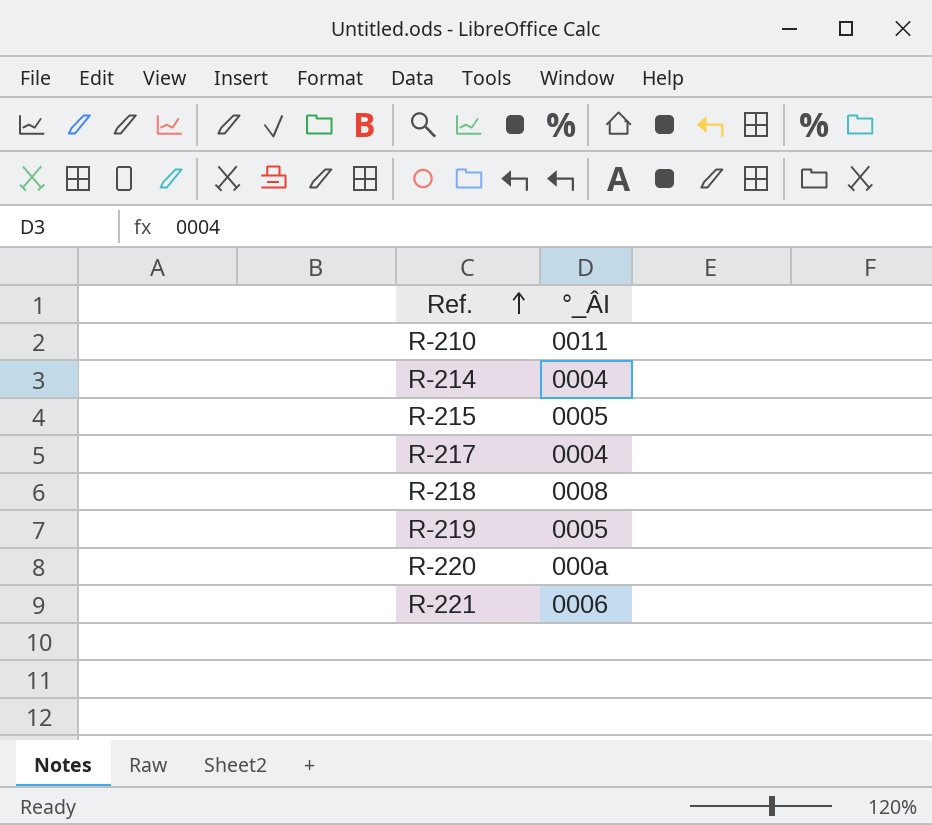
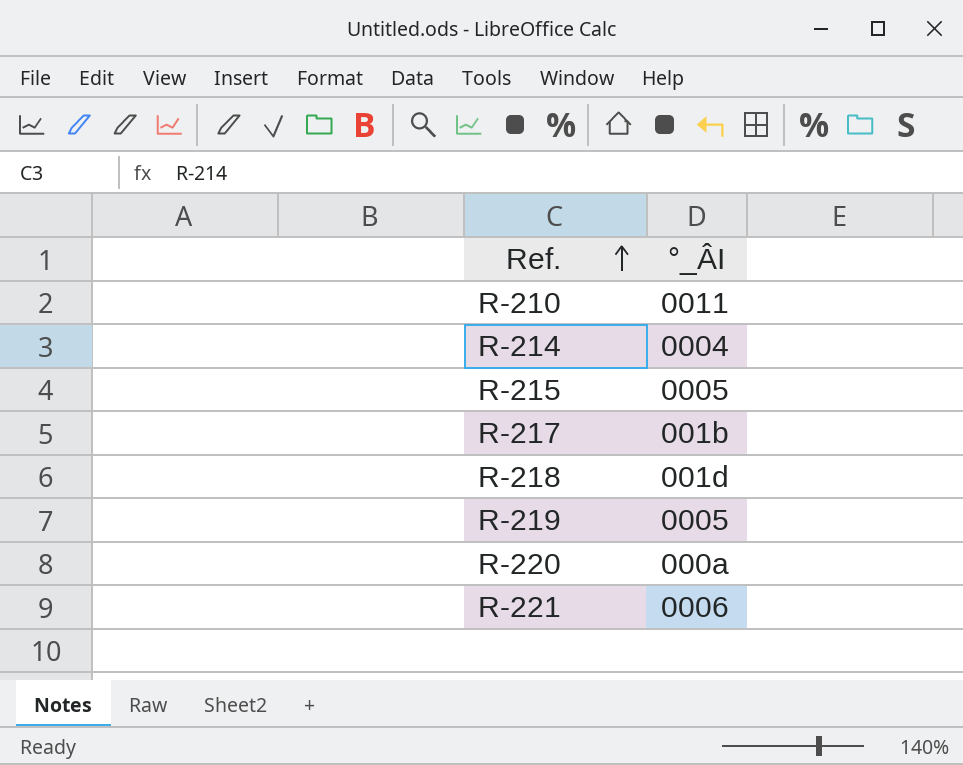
R-217 | °_ÂI: 0004 -> 001b
R-218 | °_ÂI: 0008 -> 001d

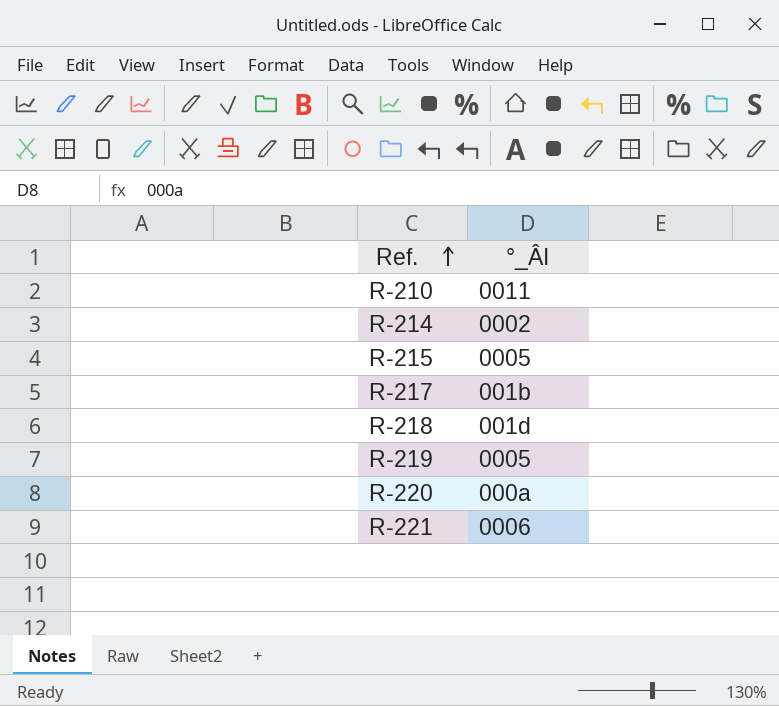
R-214 | °_ÂI: 0004 -> 0002

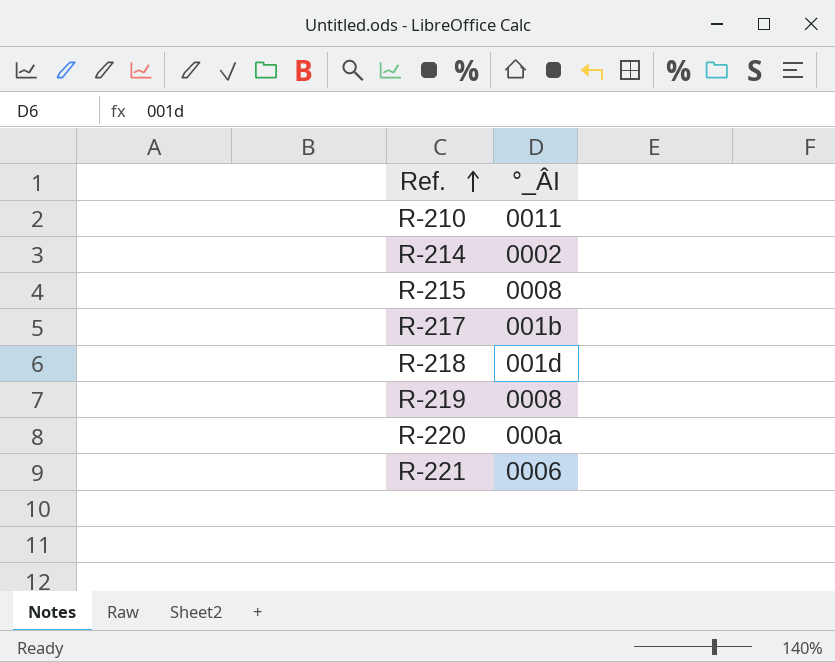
R-215 | °_ÂI: 0005 -> 0008
R-219 | °_ÂI: 0005 -> 0008

